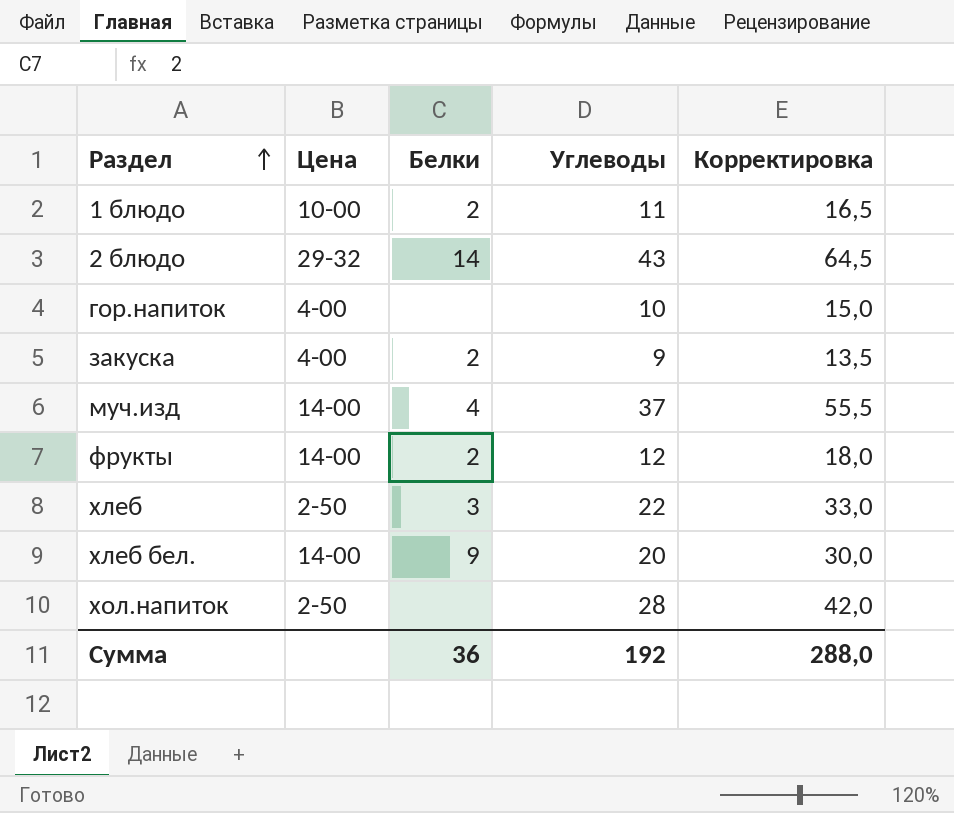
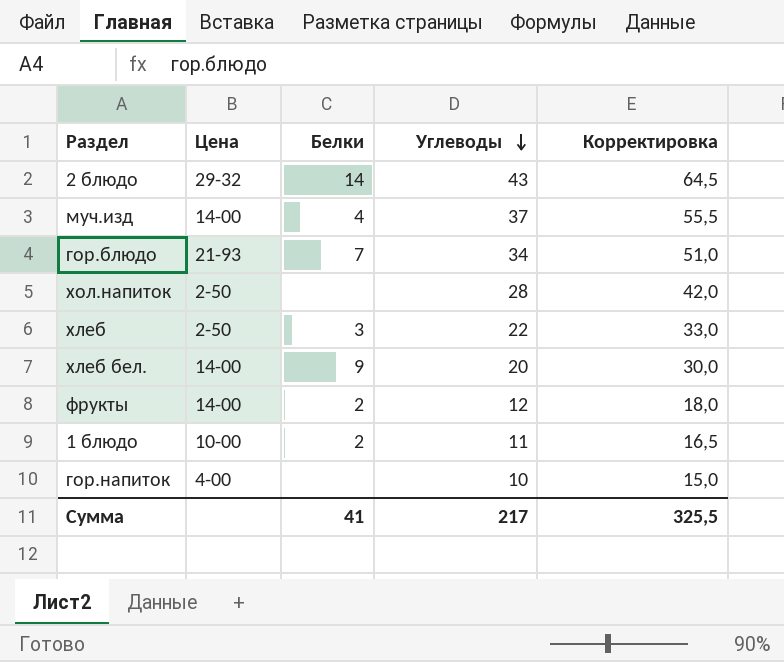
row order: Раздел ascending -> Углеводы descending
row закуска: 4-00 | 2 | 9 | 13,5 -> none
row гор.блюдо: none -> 21-93 | 7 | 34 | 51,0
Сумма | Белки: 36 -> 41
Сумма | Углеводы: 192 -> 217
Сумма | Корректировка: 288,0 -> 325,5

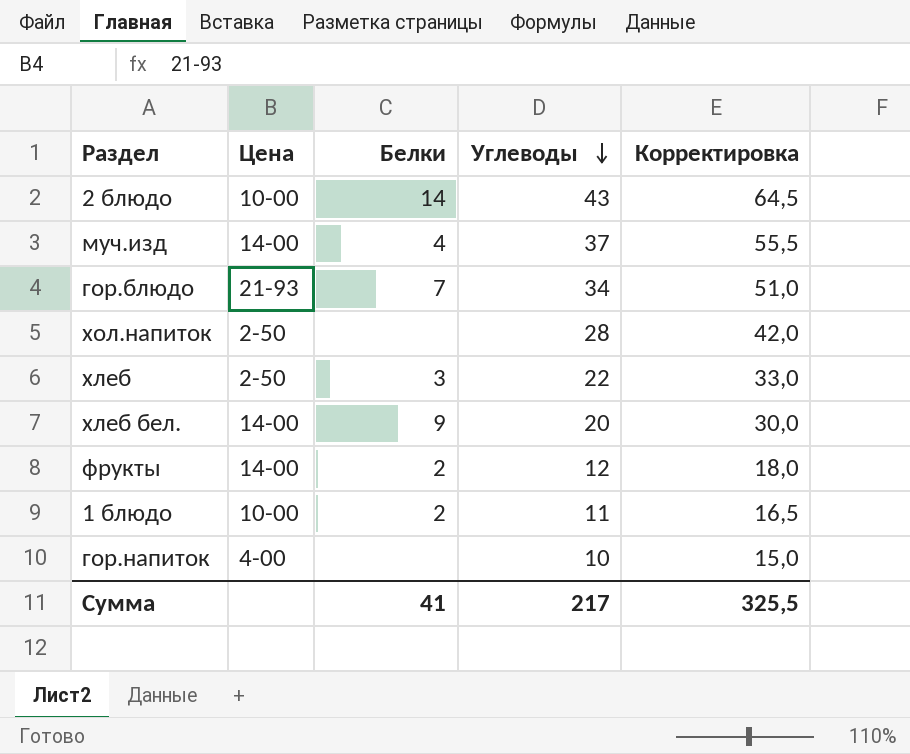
2 блюдо | Цена: 29-32 -> 10-00

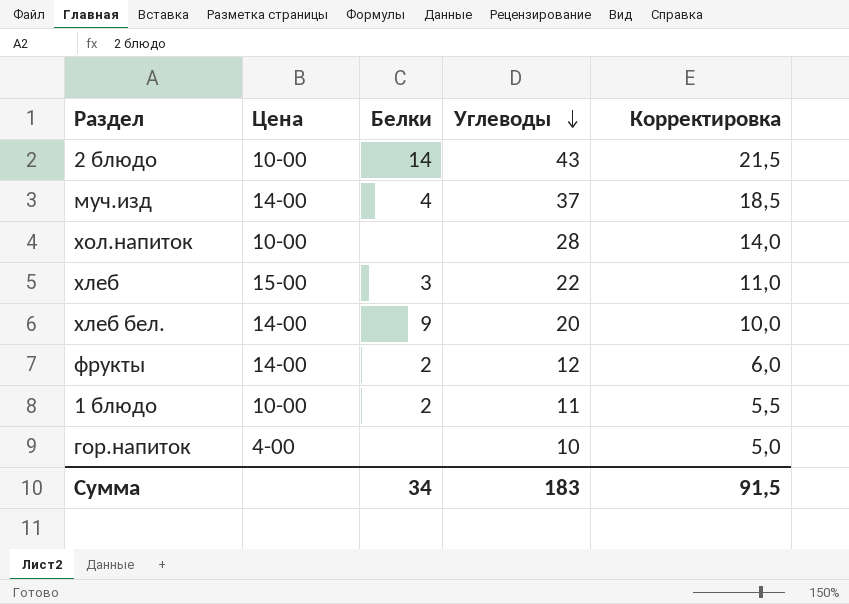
column Корректировка | formula: [Углеводы] * 1,5 -> [Углеводы] * 0,5
row гор.блюдо: 21-93 | 7 | 34 | 51,0 -> none
хол.напиток | Цена: 2-50 -> 10-00
хлеб | Цена: 2-50 -> 15-00
Сумма | Белки: 41 -> 34
Сумма | Углеводы: 217 -> 183
Сумма | Корректировка: 325,5 -> 91,5

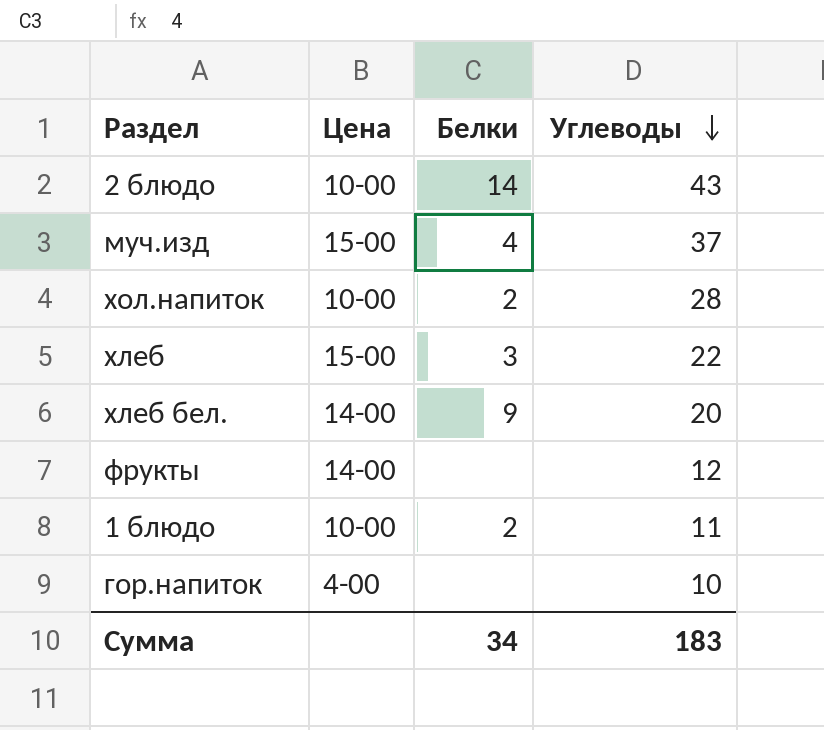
column Корректировка | formula: [Углеводы] * 0,5 -> none
муч.изд | Цена: 14-00 -> 15-00
хол.напиток | Белки: none -> 2
фрукты | Белки: 2 -> none

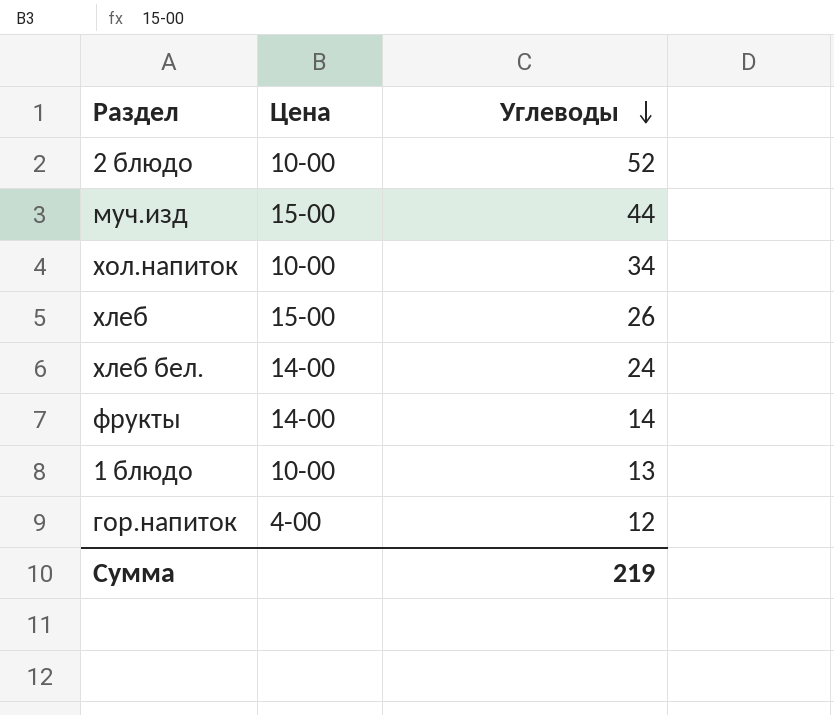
column Белки | position: 3 -> none
2 блюдо | Углеводы: 43 -> 52
муч.изд | Углеводы: 37 -> 44
хол.напиток | Углеводы: 28 -> 34
хлеб | Углеводы: 22 -> 26
хлеб бел. | Углеводы: 20 -> 24
фрукты | Углеводы: 12 -> 14
1 блюдо | Углеводы: 11 -> 13
гор.напиток | Углеводы: 10 -> 12
Сумма | Углеводы: 183 -> 219

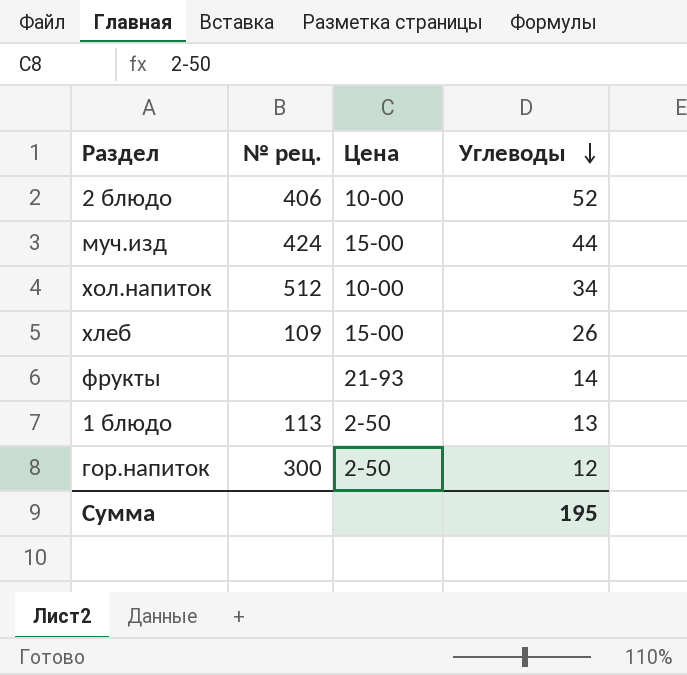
column № рец. | position: none -> 2
row хлеб бел.: 14-00 | 24 -> none
фрукты | Цена: 14-00 -> 21-93
1 блюдо | Цена: 10-00 -> 2-50
гор.напиток | Цена: 4-00 -> 2-50
Сумма | Углеводы: 219 -> 195

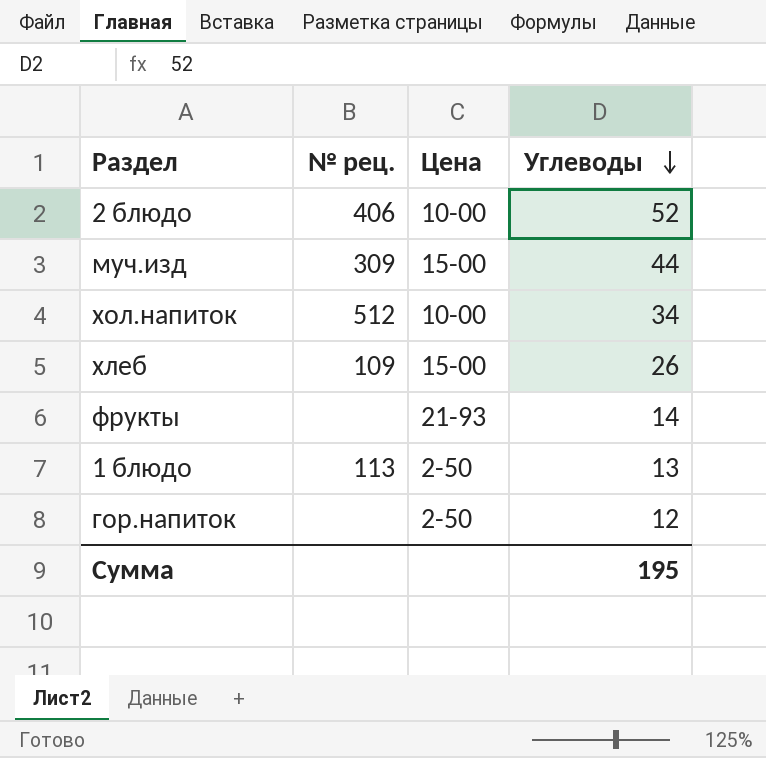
муч.изд | № рец.: 424 -> 309
гор.напиток | № рец.: 300 -> none

